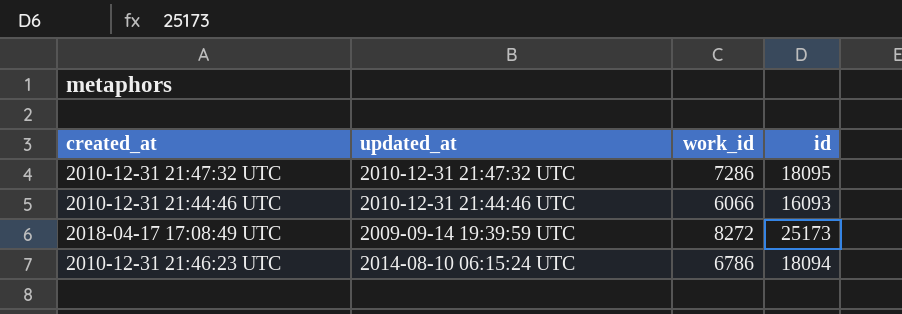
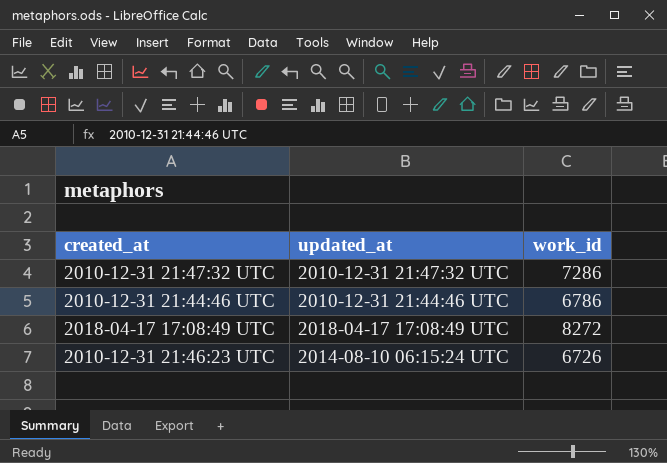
column id | position: 4 -> none
2010-12-31 21:44:46 UTC | work_id: 6066 -> 6786
2018-04-17 17:08:49 UTC | updated_at: 2009-09-14 19:39:59 UTC -> 2018-04-17 17:08:49 UTC
2010-12-31 21:46:23 UTC | work_id: 6786 -> 6726

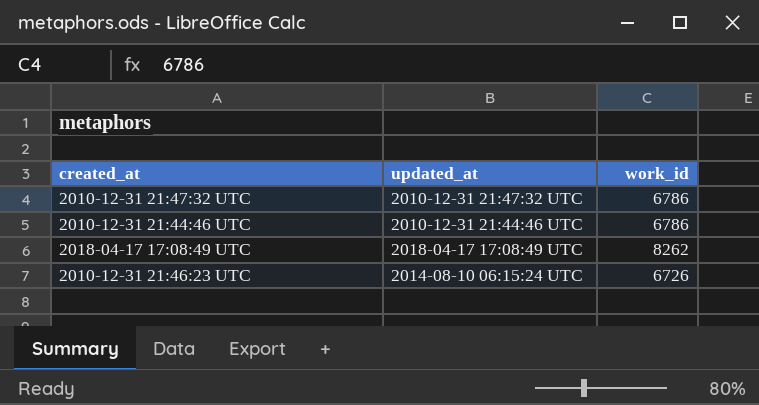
2010-12-31 21:47:32 UTC | work_id: 7286 -> 6786
2018-04-17 17:08:49 UTC | work_id: 8272 -> 8262

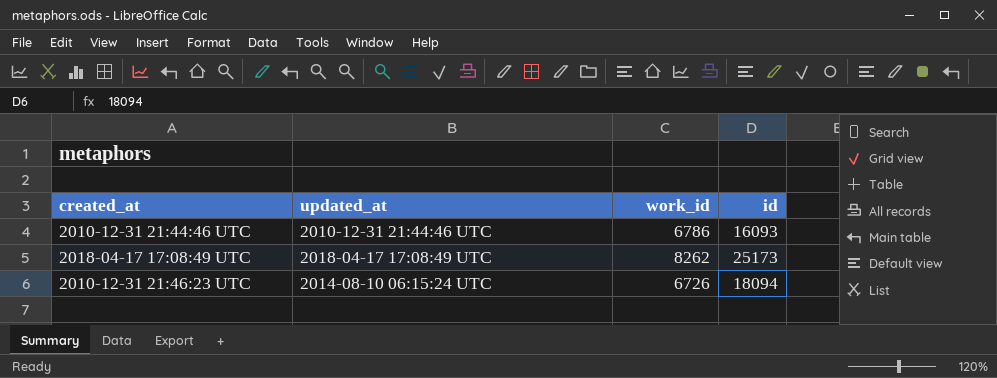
column id | position: none -> 4
row 2010-12-31 21:47:32 UTC: 2010-12-31 21:47:32 UTC | 6786 -> none

